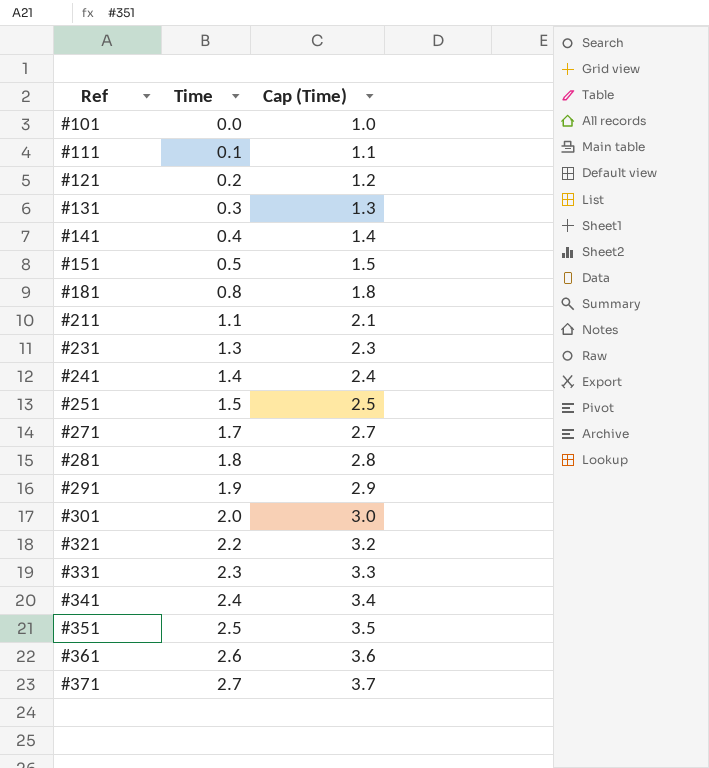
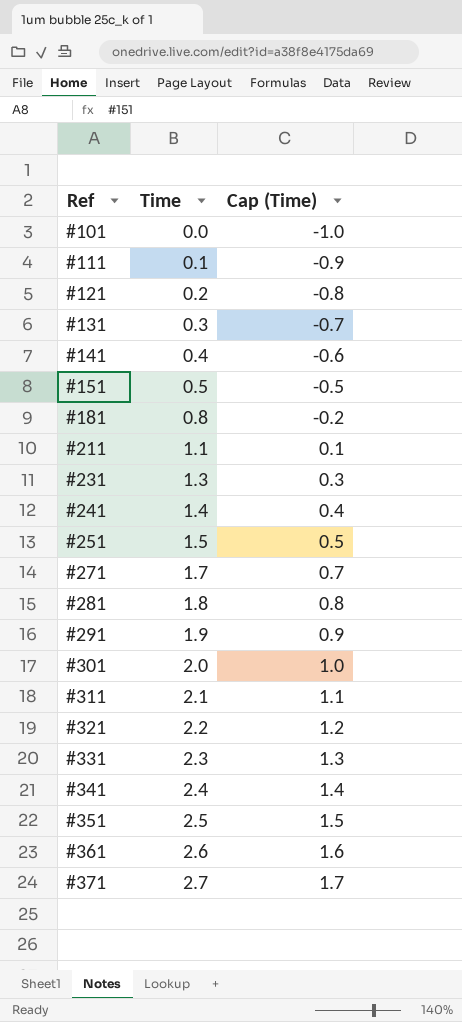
column Cap (Time) | formula: [Time] + 1 -> [Time] - 1
row #311: none -> 2.1 | 1.1

